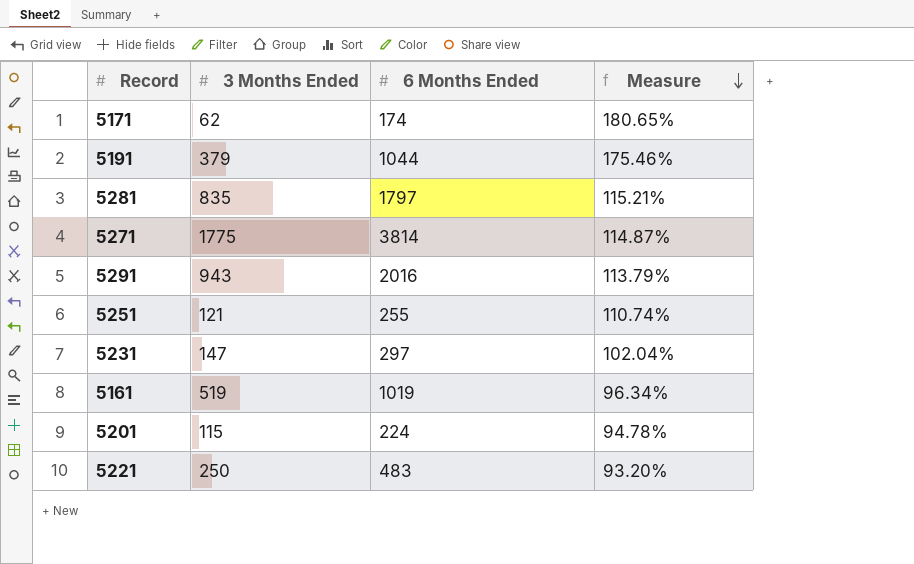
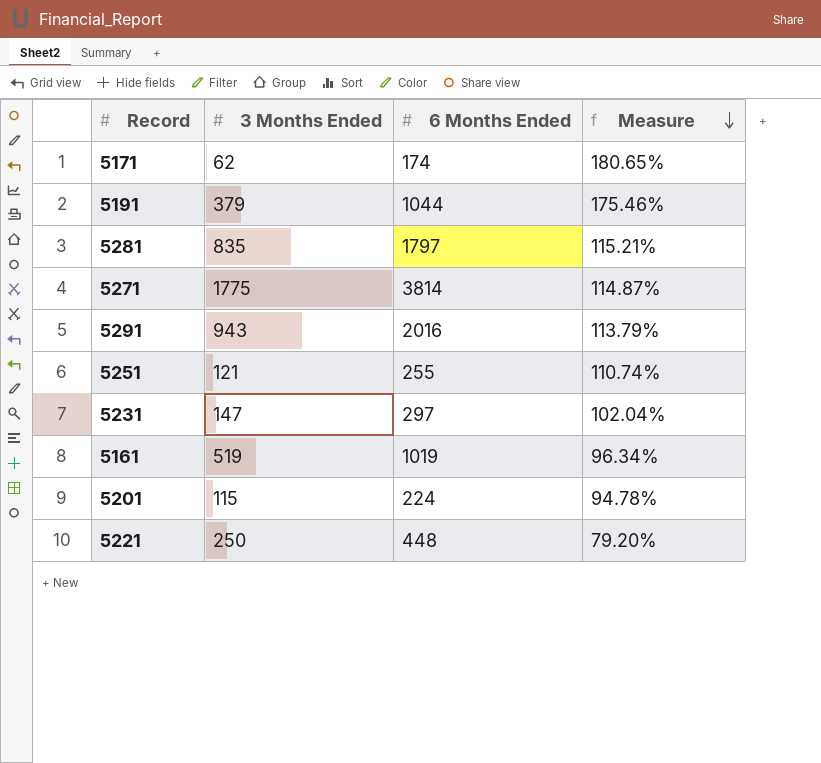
5221 | 6 Months Ended: 483 -> 448
5221 | Measure: 93.20% -> 79.20%

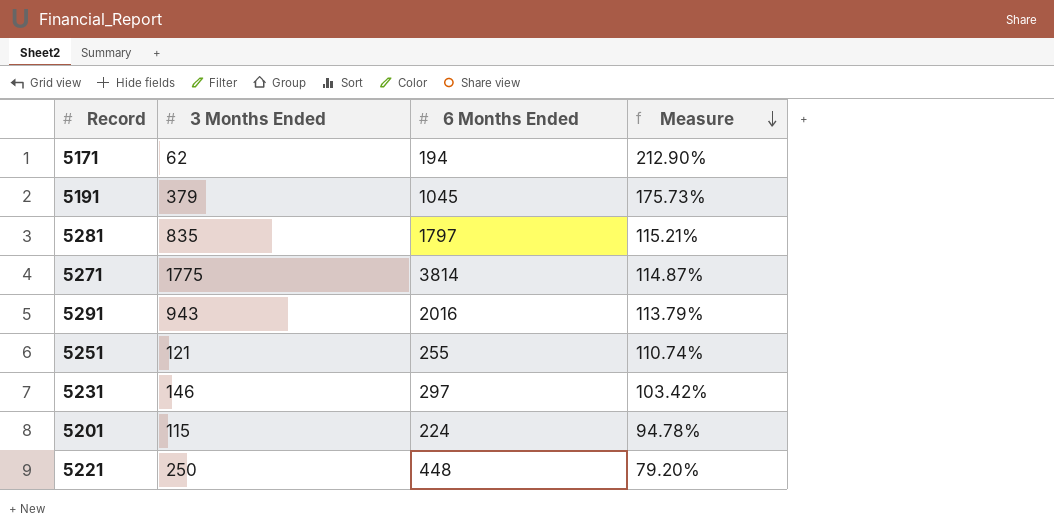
row 5161: 519 | 1019 | 96.34% -> none
5171 | 6 Months Ended: 174 -> 194
5171 | Measure: 180.65% -> 212.90%
5191 | 6 Months Ended: 1044 -> 1045
5191 | Measure: 175.46% -> 175.73%
5231 | 3 Months Ended: 147 -> 146
5231 | Measure: 102.04% -> 103.42%

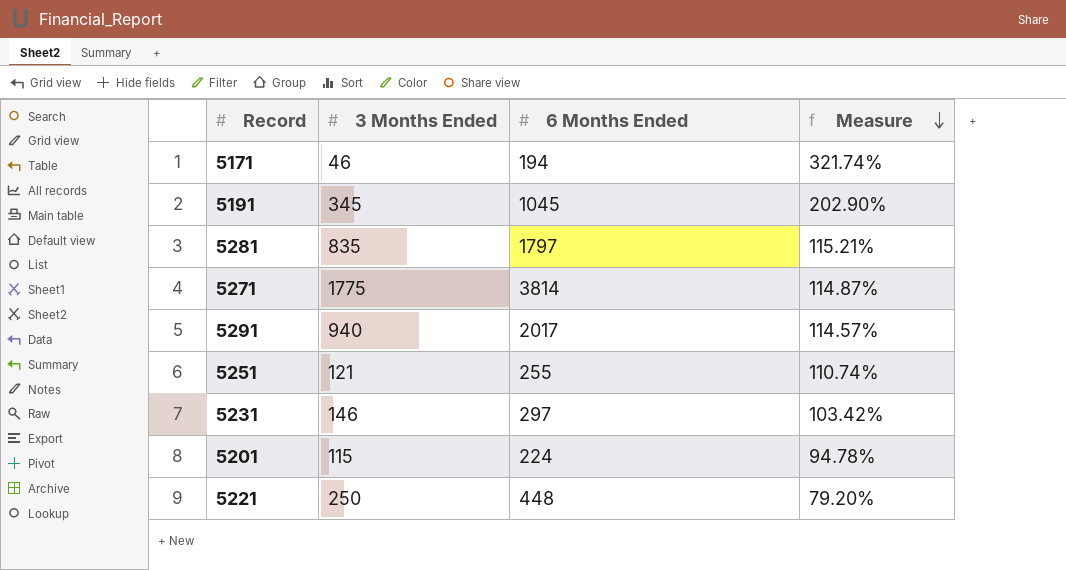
5171 | 3 Months Ended: 62 -> 46
5171 | Measure: 212.90% -> 321.74%
5191 | 3 Months Ended: 379 -> 345
5191 | Measure: 175.73% -> 202.90%
5291 | 3 Months Ended: 943 -> 940
5291 | 6 Months Ended: 2016 -> 2017
5291 | Measure: 113.79% -> 114.57%

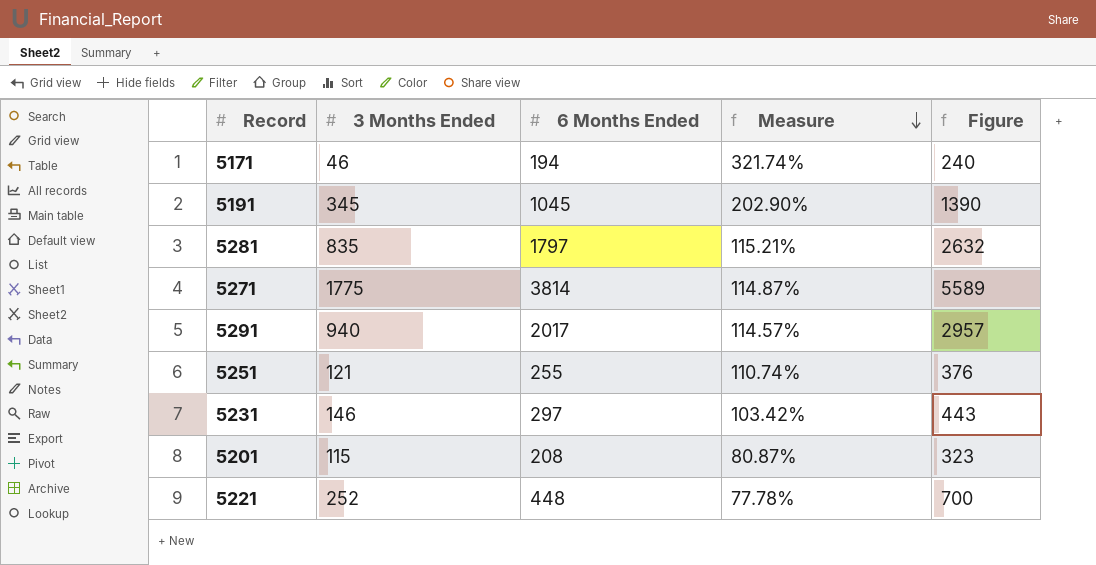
column Figure | formula: none -> [3 Months Ended] + [6 Months Ended]
5201 | 6 Months Ended: 224 -> 208
5201 | Measure: 94.78% -> 80.87%
5221 | 3 Months Ended: 250 -> 252
5221 | Measure: 79.20% -> 77.78%

